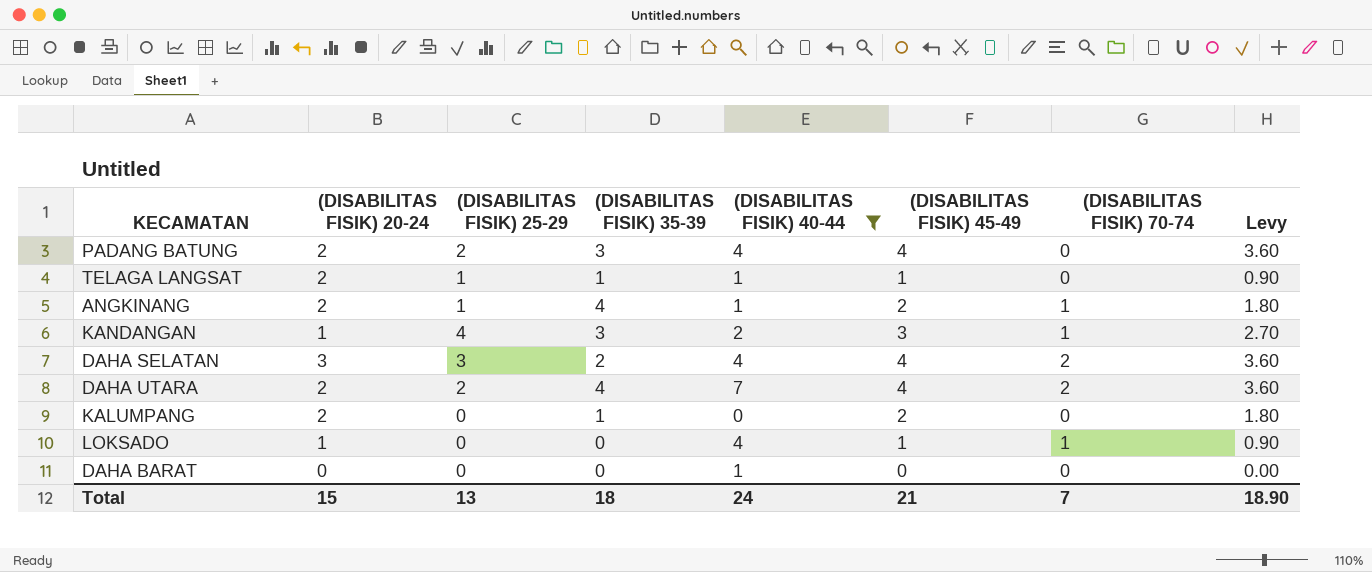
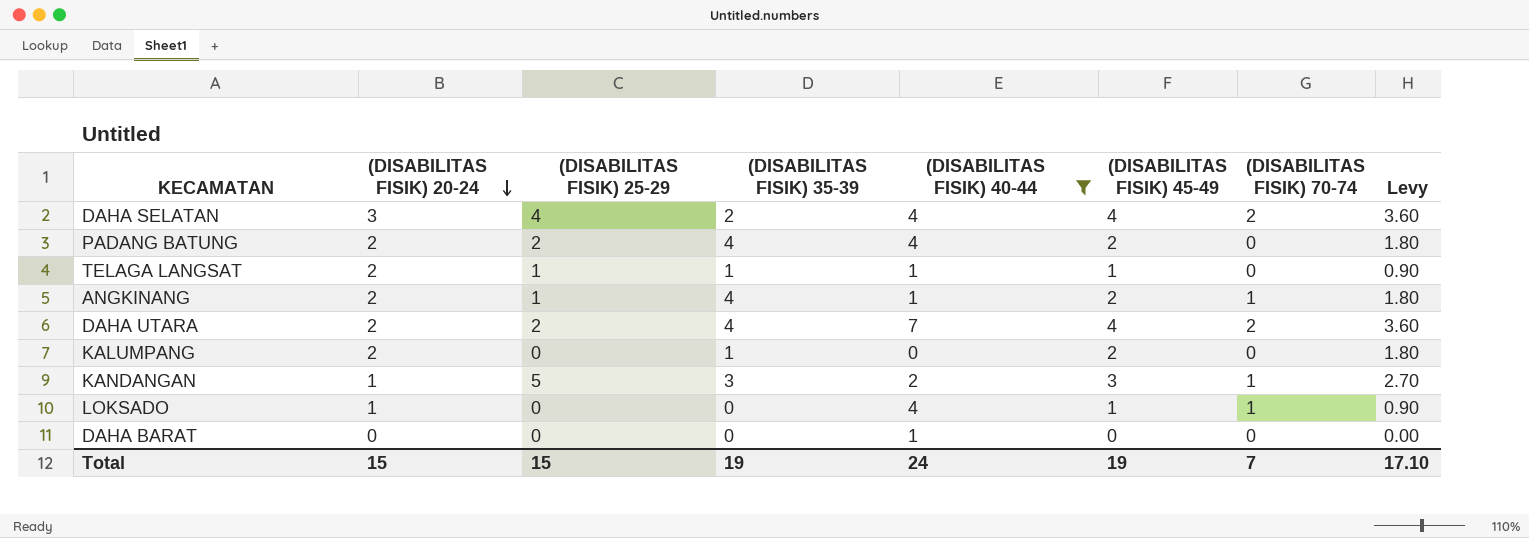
row order: none -> (DISABILITAS FISIK) 20-24 descending
DAHA SELATAN | (DISABILITAS FISIK) 25-29: 3 -> 4
PADANG BATUNG | (DISABILITAS FISIK) 35-39: 3 -> 4
PADANG BATUNG | (DISABILITAS FISIK) 45-49: 4 -> 2
PADANG BATUNG | Levy: 3.60 -> 1.80
KANDANGAN | (DISABILITAS FISIK) 25-29: 4 -> 5
Total | (DISABILITAS FISIK) 25-29: 13 -> 15
Total | (DISABILITAS FISIK) 35-39: 18 -> 19
Total | (DISABILITAS FISIK) 45-49: 21 -> 19
Total | Levy: 18.90 -> 17.10

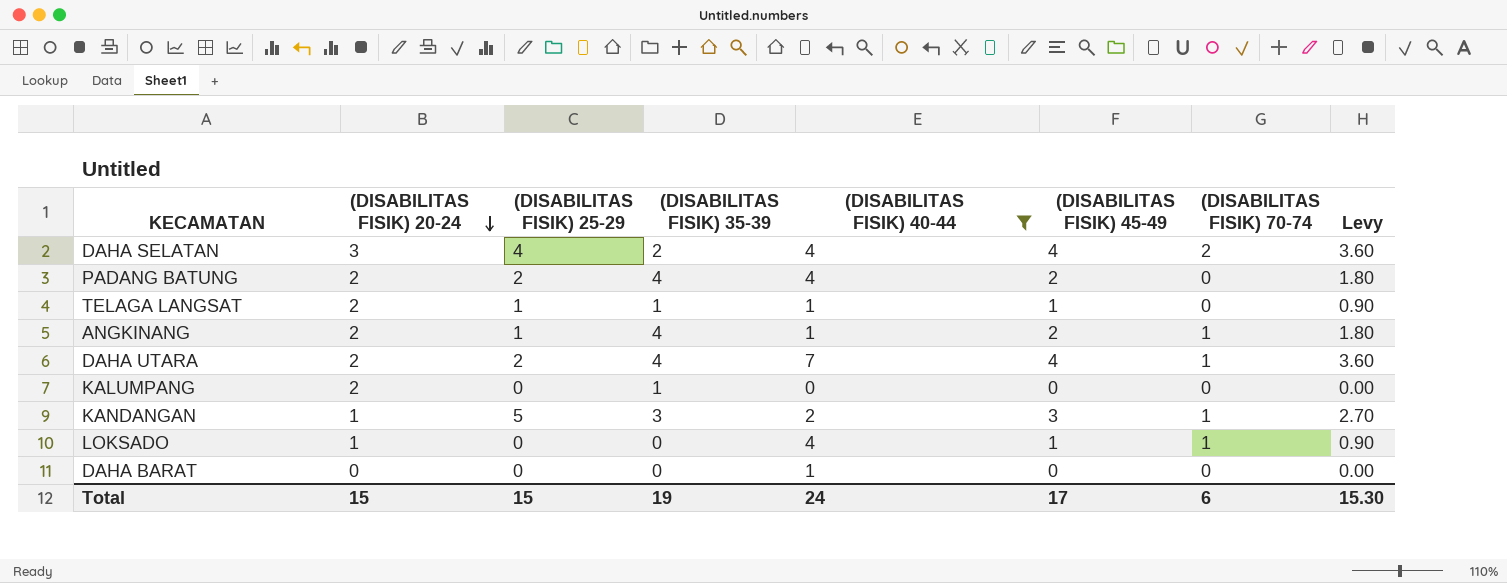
DAHA UTARA | (DISABILITAS FISIK) 70-74: 2 -> 1
KALUMPANG | (DISABILITAS FISIK) 45-49: 2 -> 0
KALUMPANG | Levy: 1.80 -> 0.00
Total | (DISABILITAS FISIK) 45-49: 19 -> 17
Total | (DISABILITAS FISIK) 70-74: 7 -> 6
Total | Levy: 17.10 -> 15.30

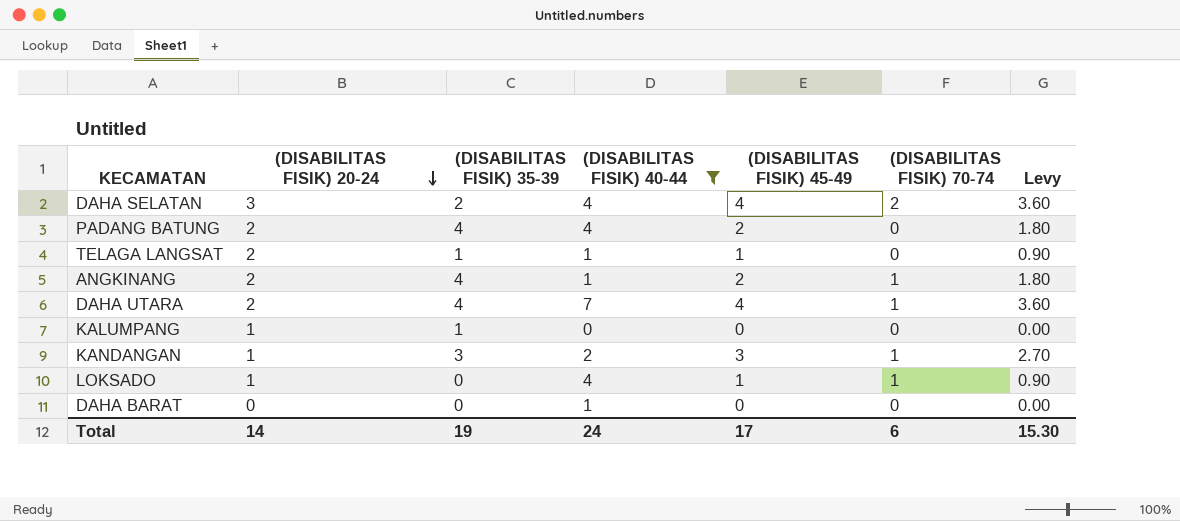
column (DISABILITAS FISIK) 25-29 | position: 3 -> none
KALUMPANG | (DISABILITAS FISIK) 20-24: 2 -> 1
Total | (DISABILITAS FISIK) 20-24: 15 -> 14

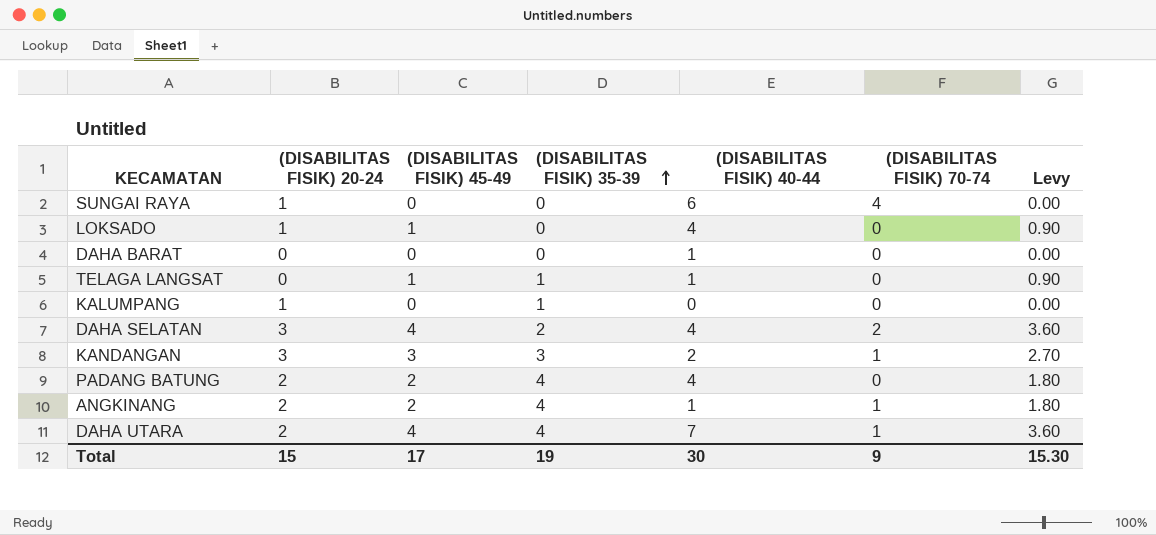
filter: (DISABILITAS FISIK) 40-44 != 6 -> none
row order: (DISABILITAS FISIK) 20-24 descending -> (DISABILITAS FISIK) 35-39 ascending
column (DISABILITAS FISIK) 45-49 | position: 5 -> 3
LOKSADO | (DISABILITAS FISIK) 70-74: 1 -> 0
TELAGA LANGSAT | (DISABILITAS FISIK) 20-24: 2 -> 0
KANDANGAN | (DISABILITAS FISIK) 20-24: 1 -> 3
Total | (DISABILITAS FISIK) 20-24: 14 -> 15
Total | (DISABILITAS FISIK) 40-44: 24 -> 30
Total | (DISABILITAS FISIK) 70-74: 6 -> 9

